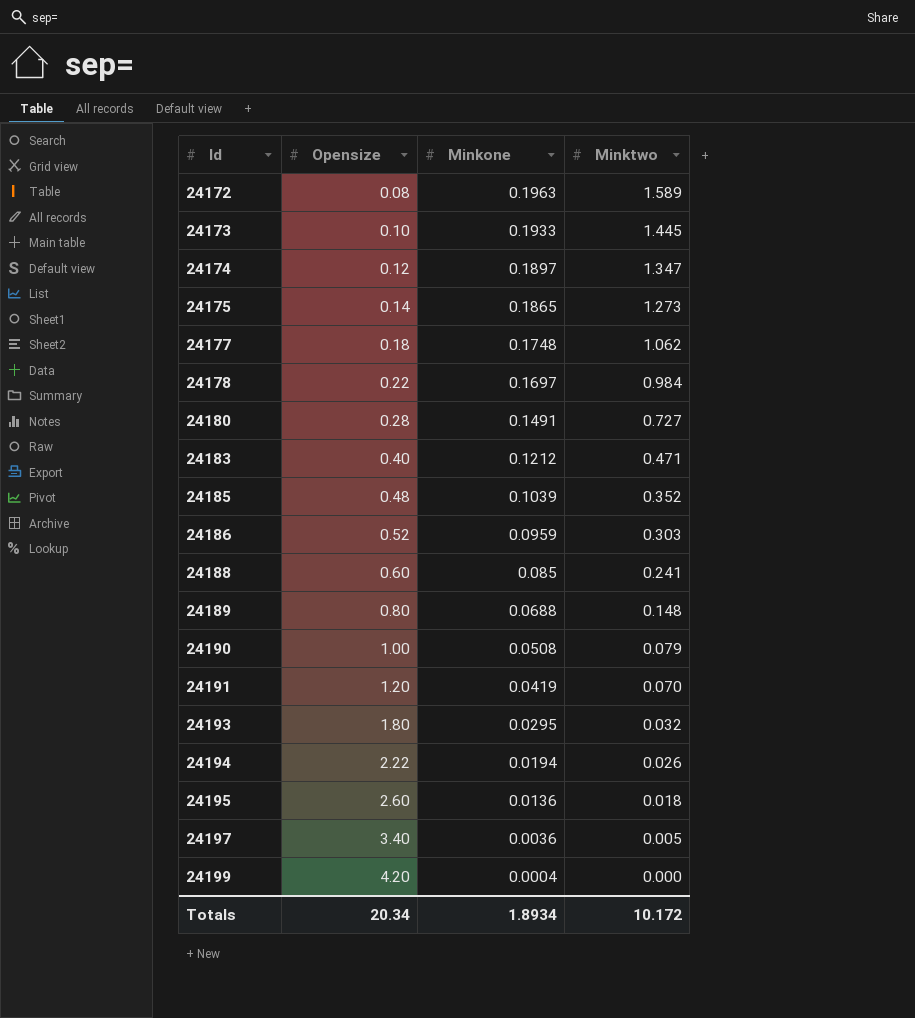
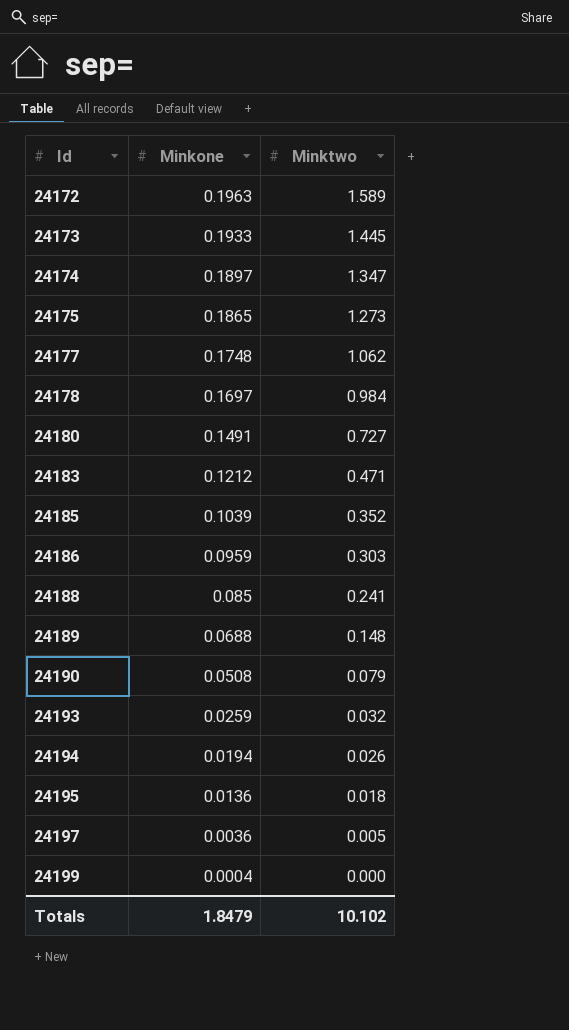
column Opensize | position: 2 -> none
row 24191: 1.20 | 0.0419 | 0.070 -> none
24193 | Minkone: 0.0295 -> 0.0259
Totals | Minkone: 1.8934 -> 1.8479
Totals | Minktwo: 10.172 -> 10.102

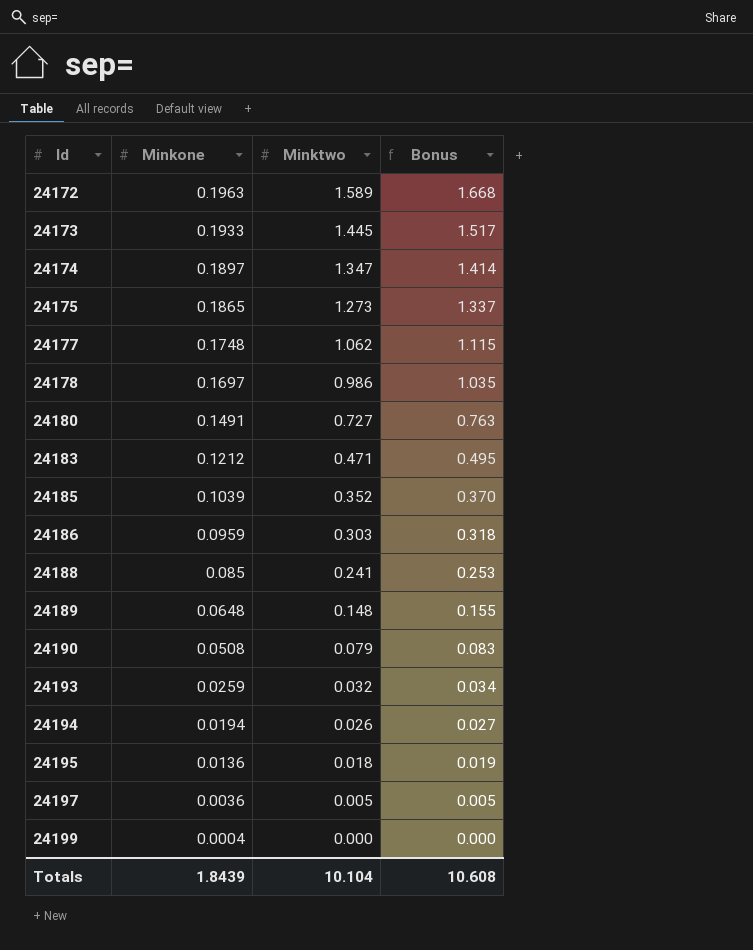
column Bonus | formula: none -> [Minktwo] * 1.05
24178 | Minktwo: 0.984 -> 0.986
24189 | Minkone: 0.0688 -> 0.0648
Totals | Minkone: 1.8479 -> 1.8439
Totals | Minktwo: 10.102 -> 10.104

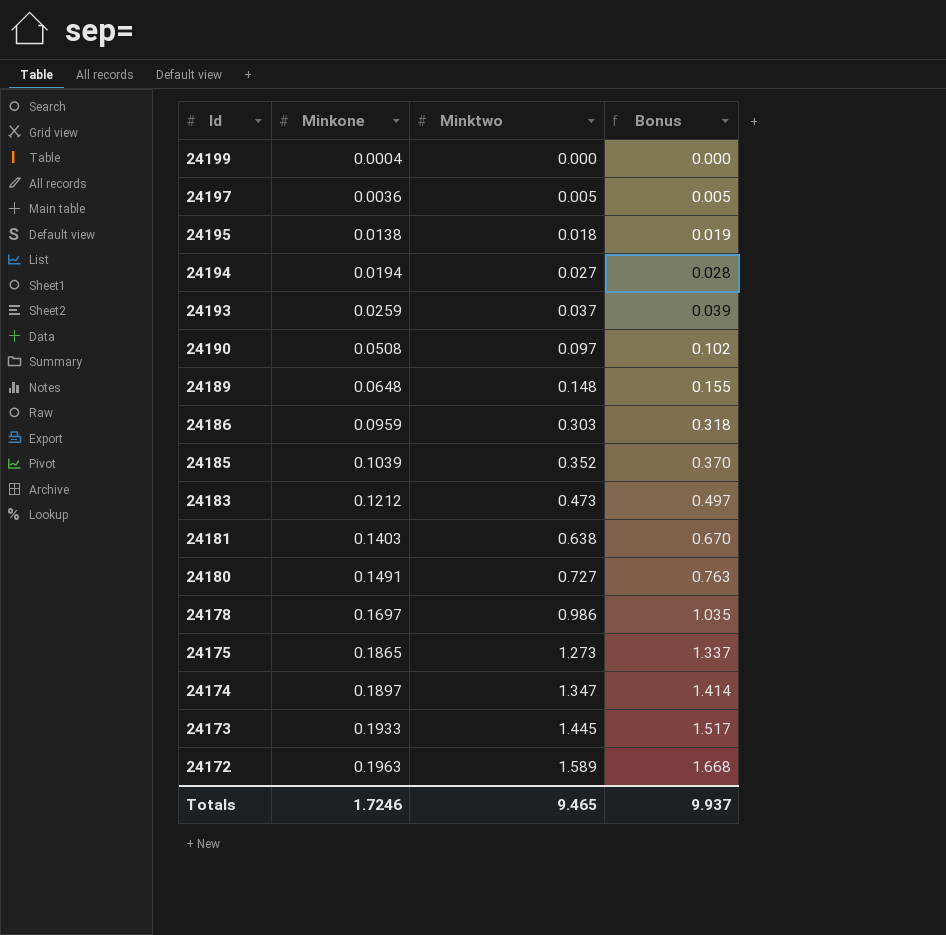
row order: Id ascending -> Id descending
row 24177: 0.1748 | 1.062 | 1.115 -> none
row 24188: 0.085 | 0.241 | 0.253 -> none
24195 | Minkone: 0.0136 -> 0.0138
24194 | Minktwo: 0.026 -> 0.027
24194 | Bonus: 0.027 -> 0.028
24193 | Minktwo: 0.032 -> 0.037
24193 | Bonus: 0.034 -> 0.039
24190 | Minktwo: 0.079 -> 0.097
24190 | Bonus: 0.083 -> 0.102
24183 | Minktwo: 0.471 -> 0.473
24183 | Bonus: 0.495 -> 0.497
row 24181: none -> 0.1403 | 0.638 | 0.670
Totals | Minkone: 1.8439 -> 1.7246
Totals | Minktwo: 10.104 -> 9.465
Totals | Bonus: 10.608 -> 9.937

